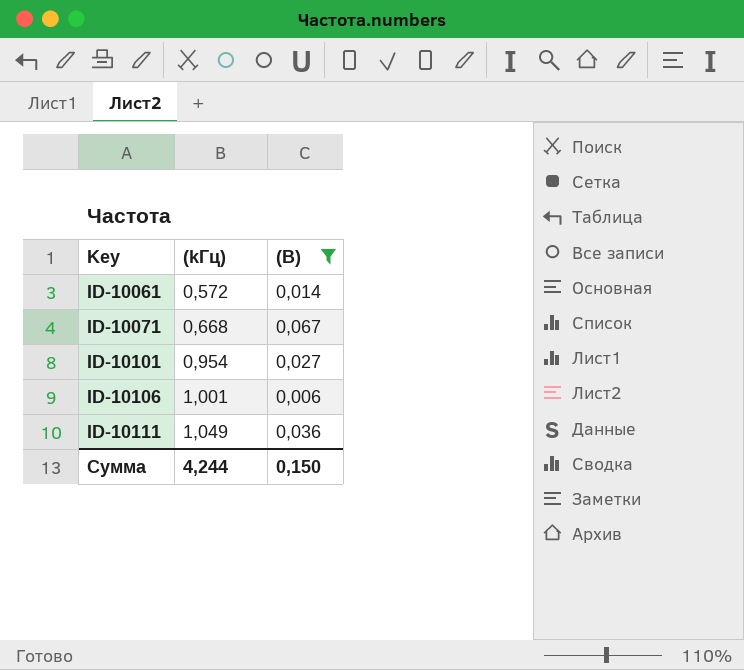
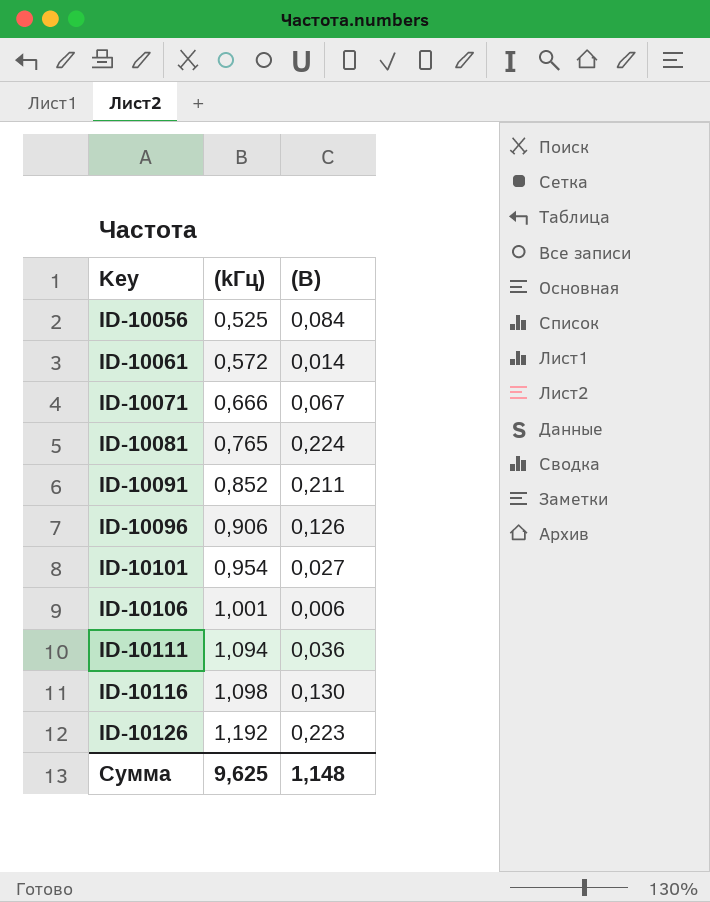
filter: (В) <= 0,067 -> none
ID-10071 | (kГц): 0,668 -> 0,666
ID-10111 | (kГц): 1,049 -> 1,094
Сумма | (kГц): 4,244 -> 9,625
Сумма | (В): 0,150 -> 1,148

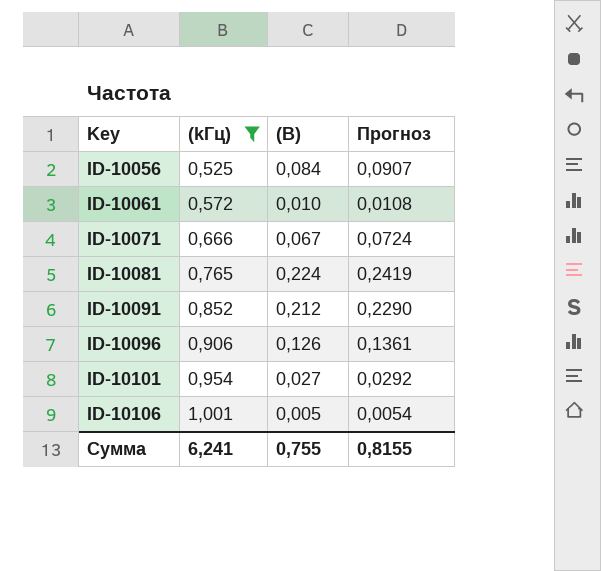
filter: none -> (kГц) <= 1,001
column Прогноз | formula: none -> [(В)] * 1,08
ID-10061 | (В): 0,014 -> 0,010
ID-10091 | (В): 0,211 -> 0,212
ID-10106 | (В): 0,006 -> 0,005
Сумма | (kГц): 9,625 -> 6,241
Сумма | (В): 1,148 -> 0,755

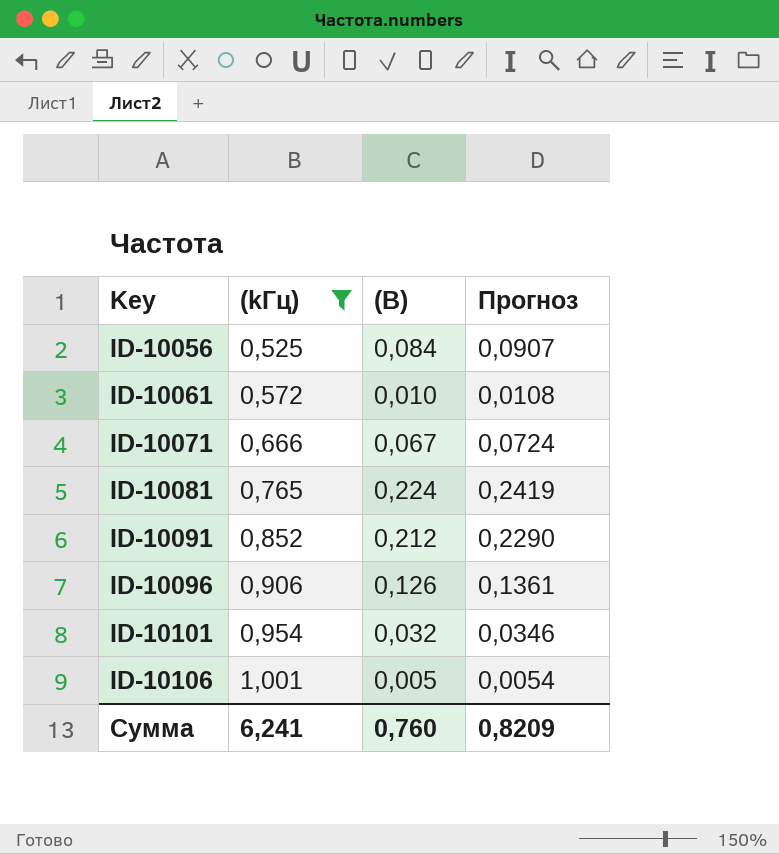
ID-10101 | (В): 0,027 -> 0,032
ID-10101 | Прогноз: 0,0292 -> 0,0346
Сумма | (В): 0,755 -> 0,760
Сумма | Прогноз: 0,8155 -> 0,8209

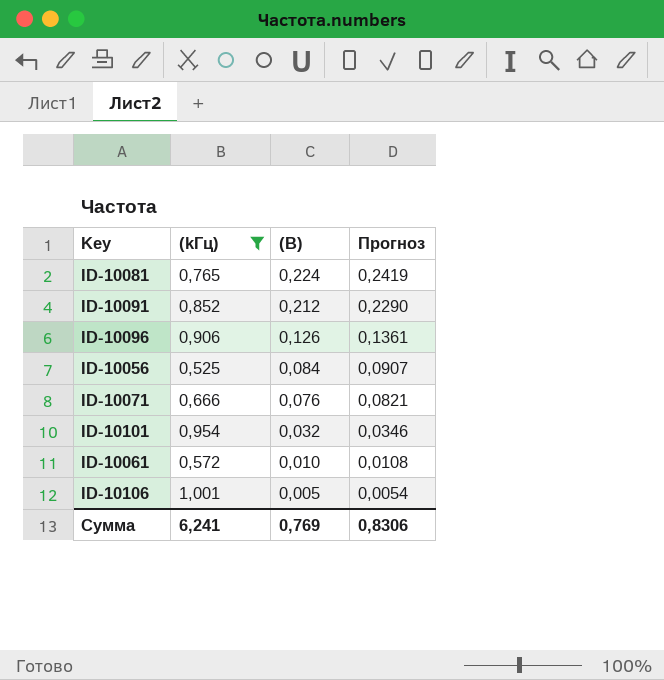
row order: Key ascending -> (В) descending
ID-10071 | (В): 0,067 -> 0,076
ID-10071 | Прогноз: 0,0724 -> 0,0821
Сумма | (В): 0,760 -> 0,769
Сумма | Прогноз: 0,8209 -> 0,8306

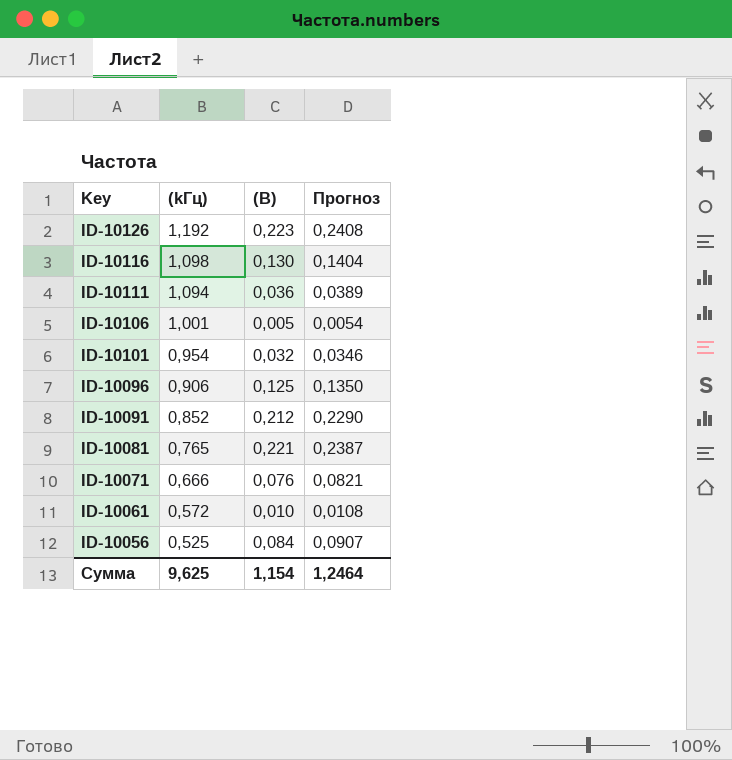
filter: (kГц) <= 1,001 -> none
row order: (В) descending -> Key descending
ID-10096 | (В): 0,126 -> 0,125
ID-10096 | Прогноз: 0,1361 -> 0,1350
ID-10081 | (В): 0,224 -> 0,221
ID-10081 | Прогноз: 0,2419 -> 0,2387
Сумма | (kГц): 6,241 -> 9,625
Сумма | (В): 0,769 -> 1,154
Сумма | Прогноз: 0,8306 -> 1,2464

